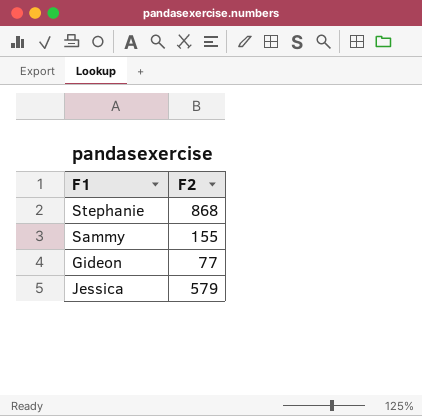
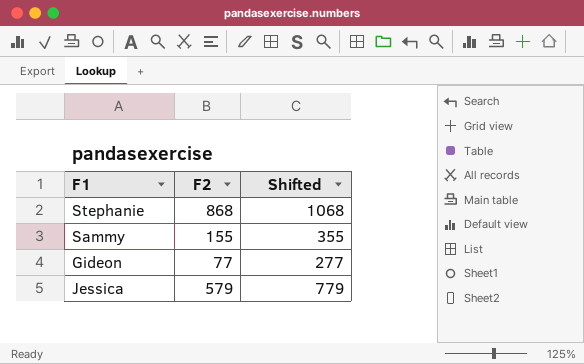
column Shifted | formula: none -> [F2] + 200

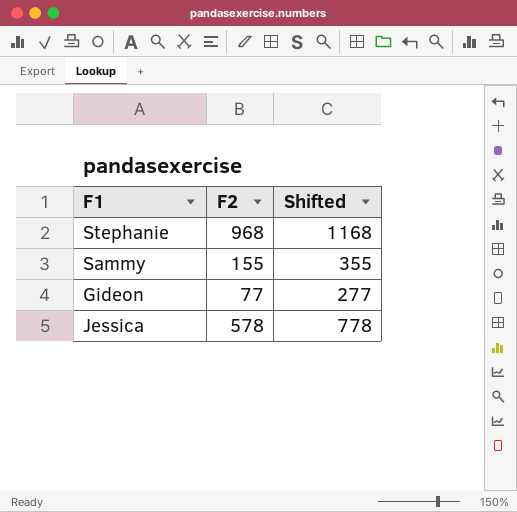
Stephanie | F2: 868 -> 968
Stephanie | Shifted: 1068 -> 1168
Jessica | F2: 579 -> 578
Jessica | Shifted: 779 -> 778

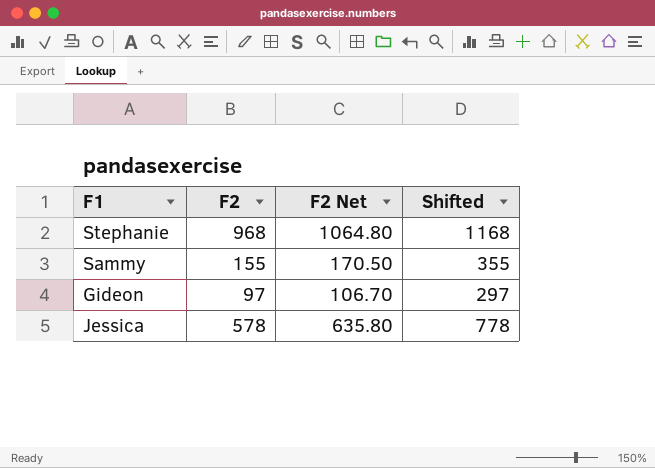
column F2 Net | formula: none -> [F2] * 1.1
Gideon | F2: 77 -> 97
Gideon | Shifted: 277 -> 297

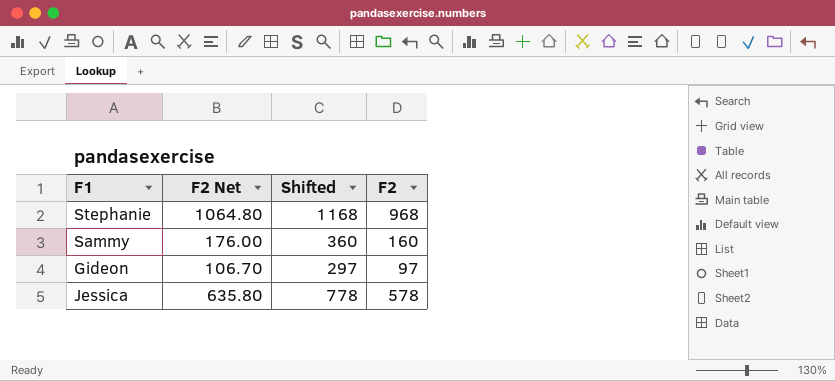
column F2 | position: 2 -> 4
Sammy | F2 Net: 170.50 -> 176.00
Sammy | Shifted: 355 -> 360
Sammy | F2: 155 -> 160

